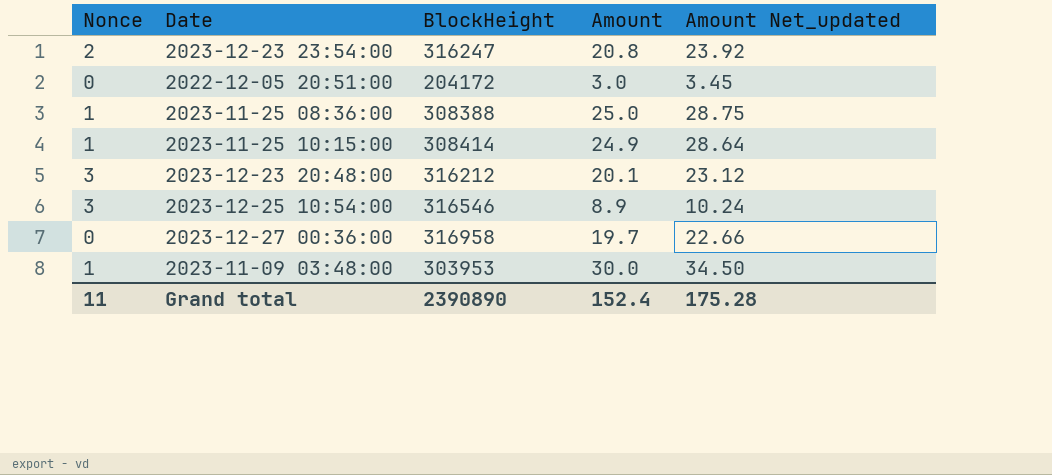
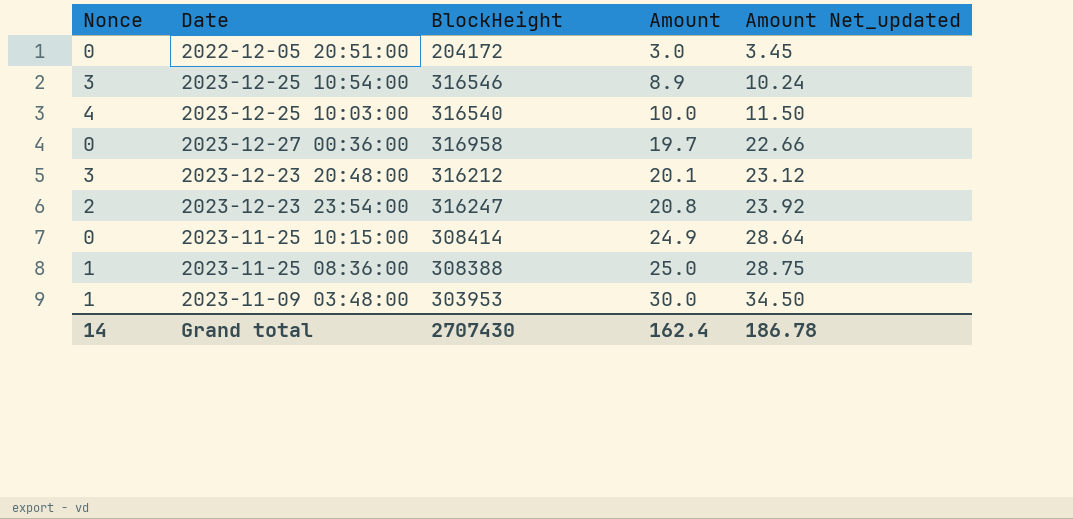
row order: none -> Amount ascending
row 2023-12-25 10:03:00: none -> 4 | 316540 | 10.0 | 11.50
2023-11-25 10:15:00 | Nonce: 1 -> 0
Grand total | Nonce: 11 -> 14
Grand total | BlockHeight: 2390890 -> 2707430
Grand total | Amount: 152.4 -> 162.4
Grand total | Amount Net_updated: 175.28 -> 186.78

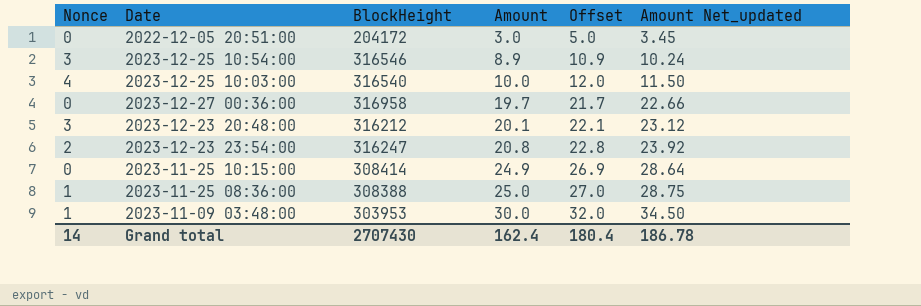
column Offset | formula: none -> [Amount] + 2

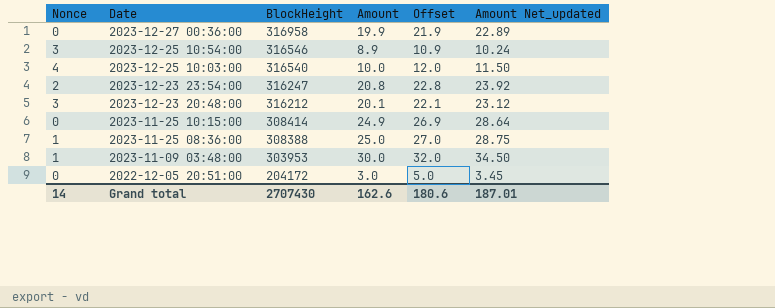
row order: Amount ascending -> Date descending
2023-12-27 00:36:00 | Amount: 19.7 -> 19.9
2023-12-27 00:36:00 | Offset: 21.7 -> 21.9
2023-12-27 00:36:00 | Amount Net_updated: 22.66 -> 22.89
Grand total | Amount: 162.4 -> 162.6
Grand total | Offset: 180.4 -> 180.6
Grand total | Amount Net_updated: 186.78 -> 187.01

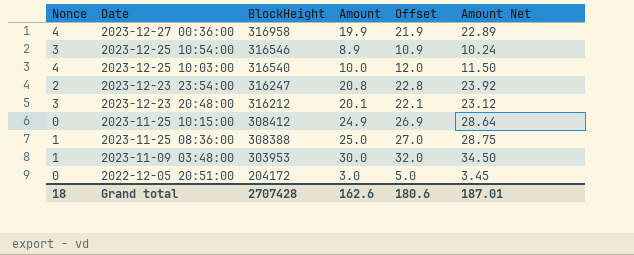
column name: Amount Net_updated -> Amount Net
2023-12-27 00:36:00 | Nonce: 0 -> 4
2023-11-25 10:15:00 | BlockHeight: 308414 -> 308412
Grand total | Nonce: 14 -> 18
Grand total | BlockHeight: 2707430 -> 2707428

